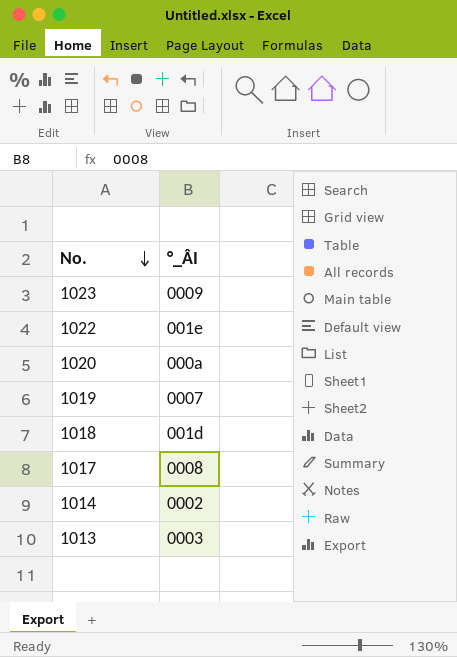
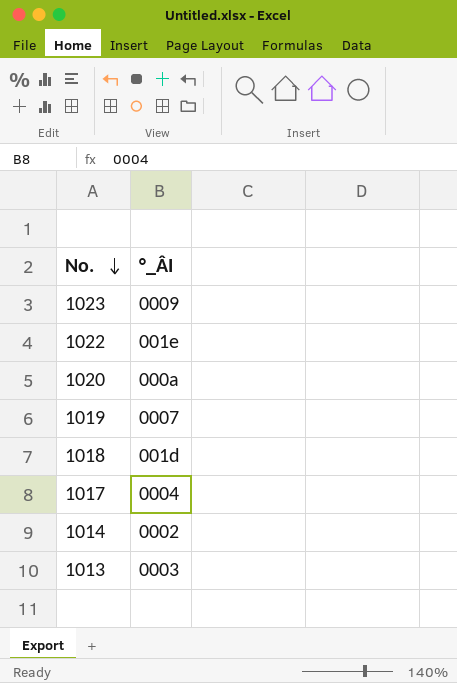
1017 | °_ÂI: 0008 -> 0004

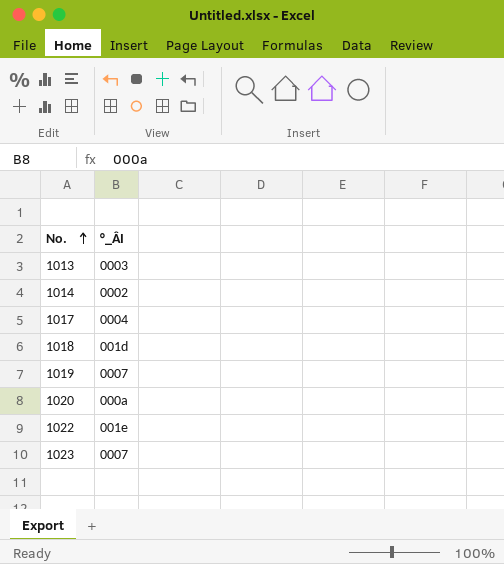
row order: No. descending -> No. ascending
1023 | °_ÂI: 0009 -> 0007

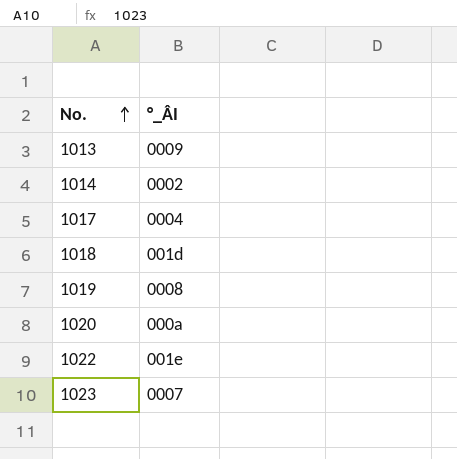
1013 | °_ÂI: 0003 -> 0009
1019 | °_ÂI: 0007 -> 0008

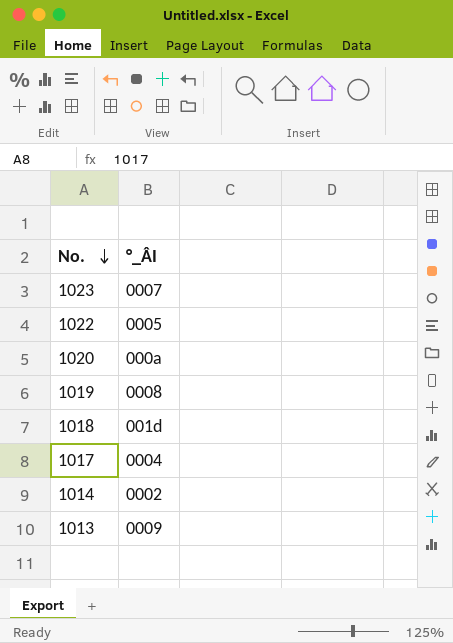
row order: No. ascending -> No. descending
1022 | °_ÂI: 001e -> 0005

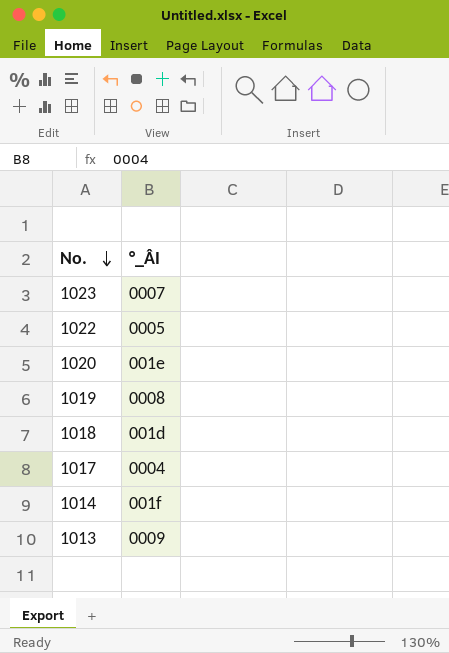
1020 | °_ÂI: 000a -> 001e
1014 | °_ÂI: 0002 -> 001f

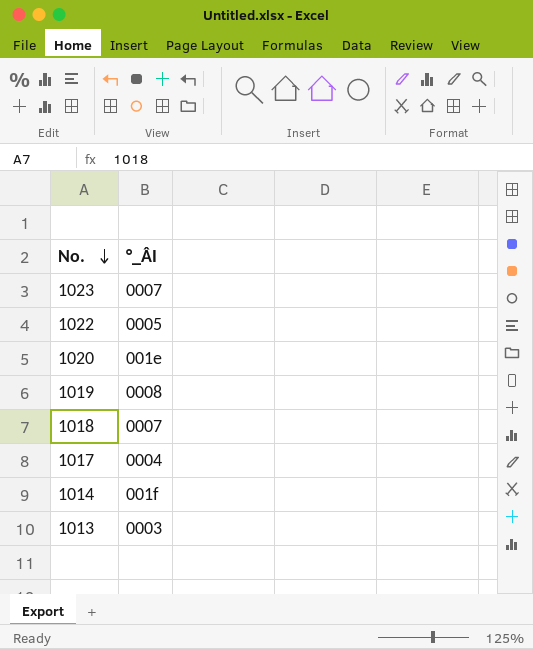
1018 | °_ÂI: 001d -> 0007
1013 | °_ÂI: 0009 -> 0003

